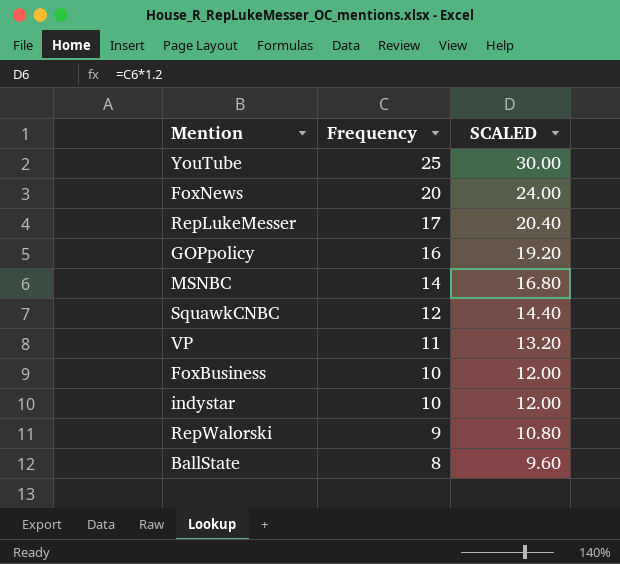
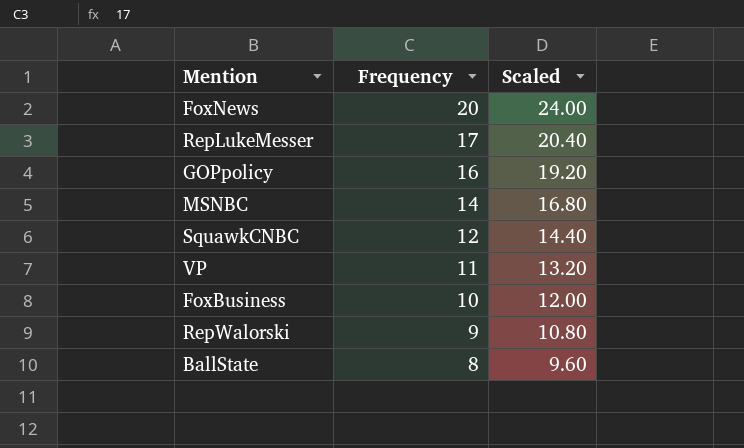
column name: SCALED -> Scaled
row YouTube: 25 | 30.00 -> none
row indystar: 10 | 12.00 -> none

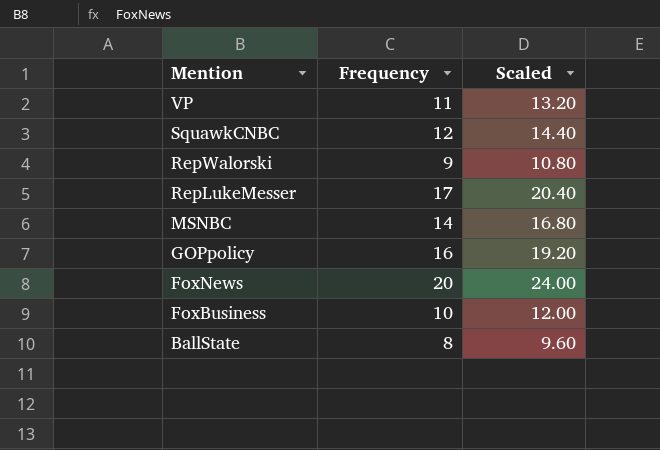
row order: Frequency descending -> Mention descending

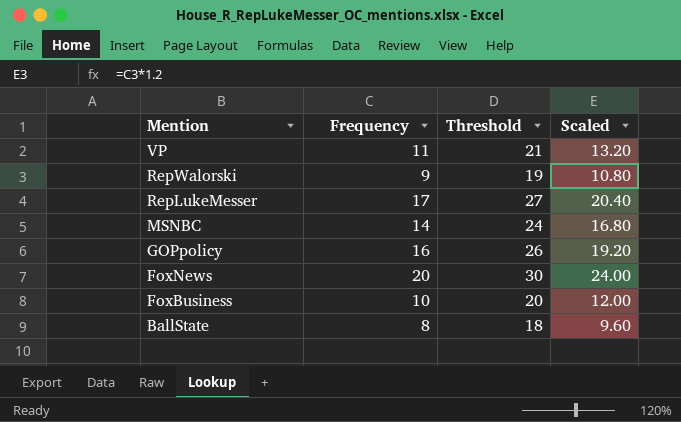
column Threshold | formula: none -> [Frequency] + 10
row SquawkCNBC: 12 | 14.40 -> none

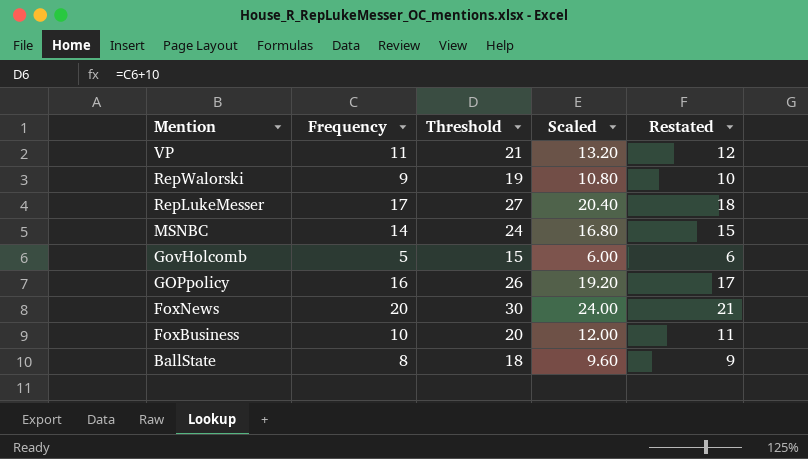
column Restated | formula: none -> [Frequency] + 1
row GovHolcomb: none -> 5 | 15 | 6.00 | 6

